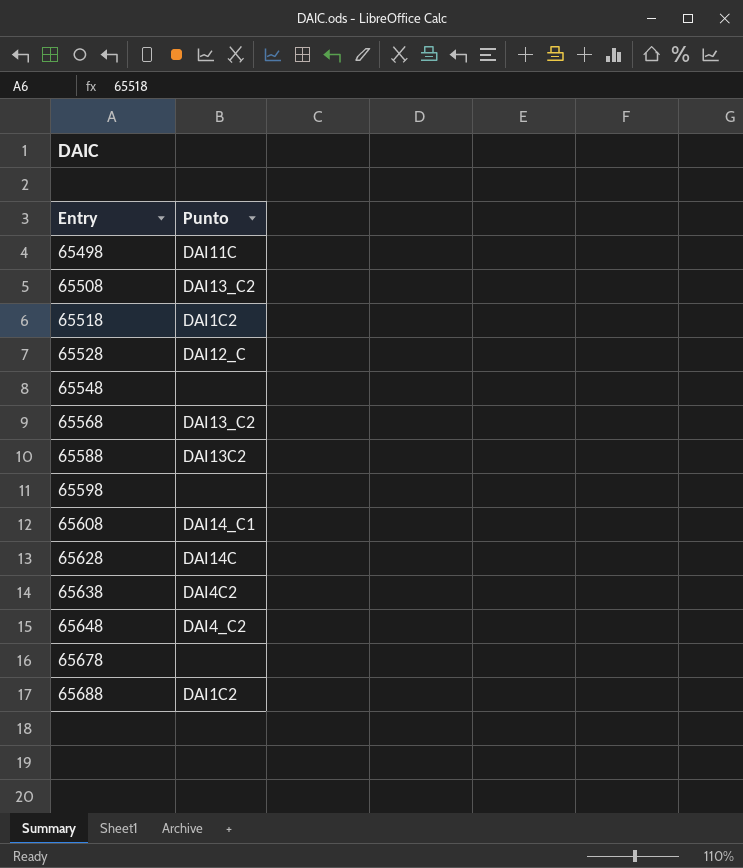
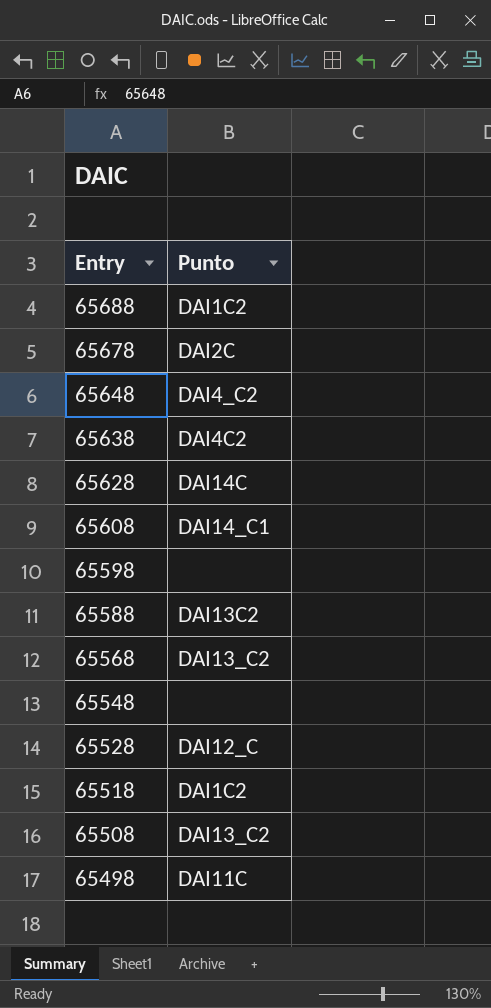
row order: Entry ascending -> Entry descending
65678 | Punto: none -> DAI2C

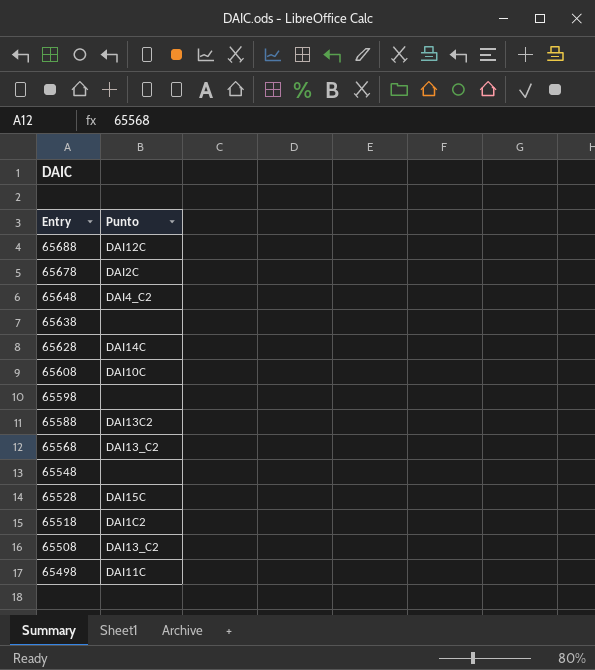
65688 | Punto: DAI1C2 -> DAI12C
65638 | Punto: DAI4C2 -> none
65608 | Punto: DAI14_C1 -> DAI10C
65528 | Punto: DAI12_C -> DAI15C

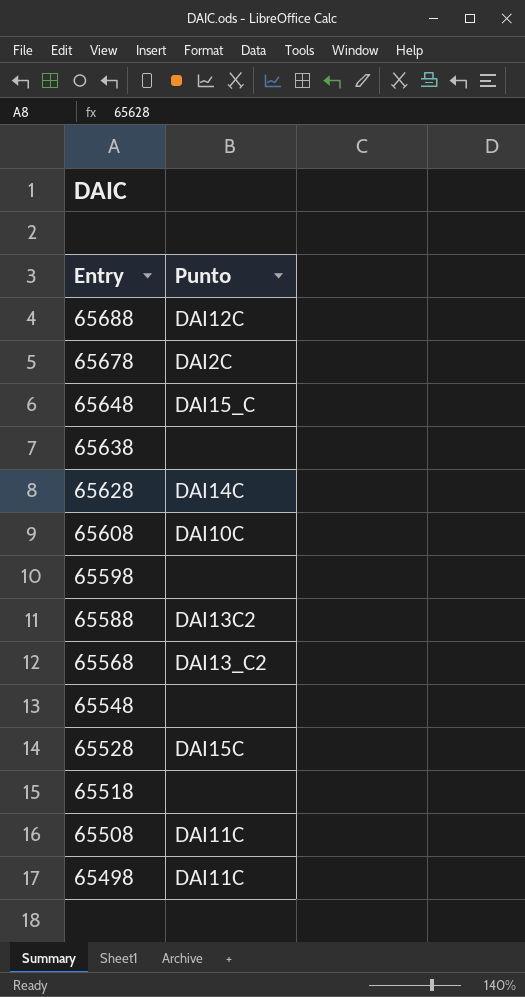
65648 | Punto: DAI4_C2 -> DAI15_C
65518 | Punto: DAI1C2 -> none
65508 | Punto: DAI13_C2 -> DAI11C

